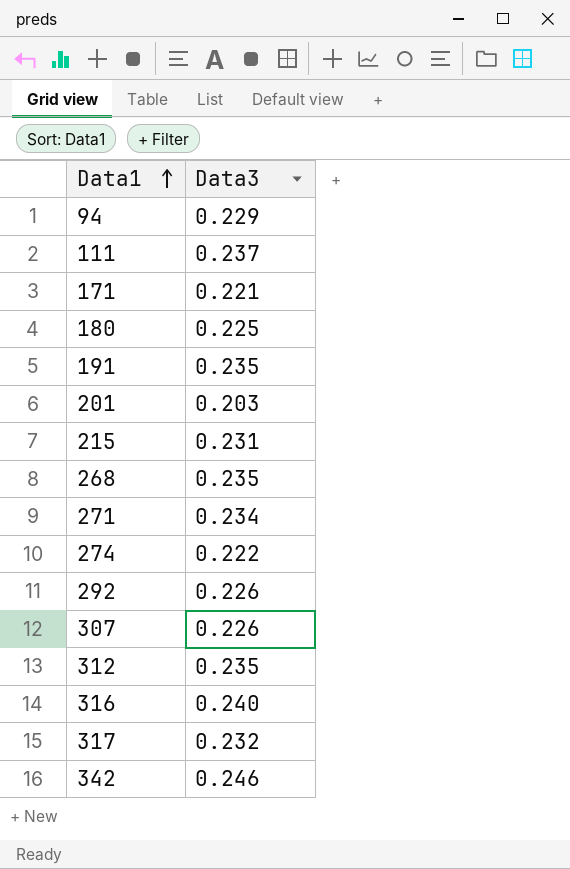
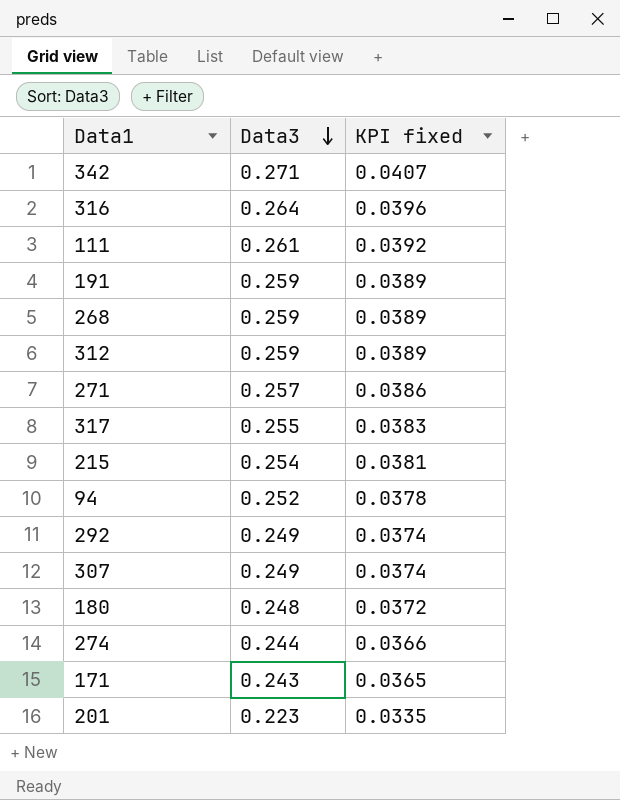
row order: Data1 ascending -> Data3 descending
column KPI fixed | formula: none -> [Data3] * 0.15
342 | Data3: 0.246 -> 0.271
316 | Data3: 0.240 -> 0.264
111 | Data3: 0.237 -> 0.261
191 | Data3: 0.235 -> 0.259
268 | Data3: 0.235 -> 0.259
312 | Data3: 0.235 -> 0.259
271 | Data3: 0.234 -> 0.257
317 | Data3: 0.232 -> 0.255
215 | Data3: 0.231 -> 0.254
94 | Data3: 0.229 -> 0.252
292 | Data3: 0.226 -> 0.249
307 | Data3: 0.226 -> 0.249
180 | Data3: 0.225 -> 0.248
274 | Data3: 0.222 -> 0.244
171 | Data3: 0.221 -> 0.243
201 | Data3: 0.203 -> 0.223

